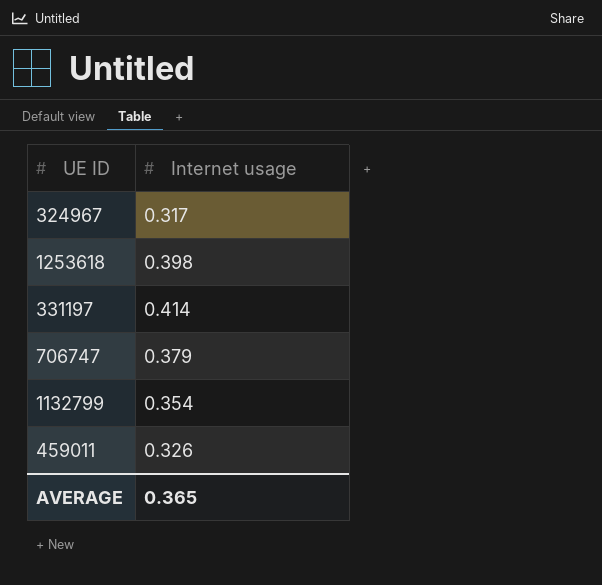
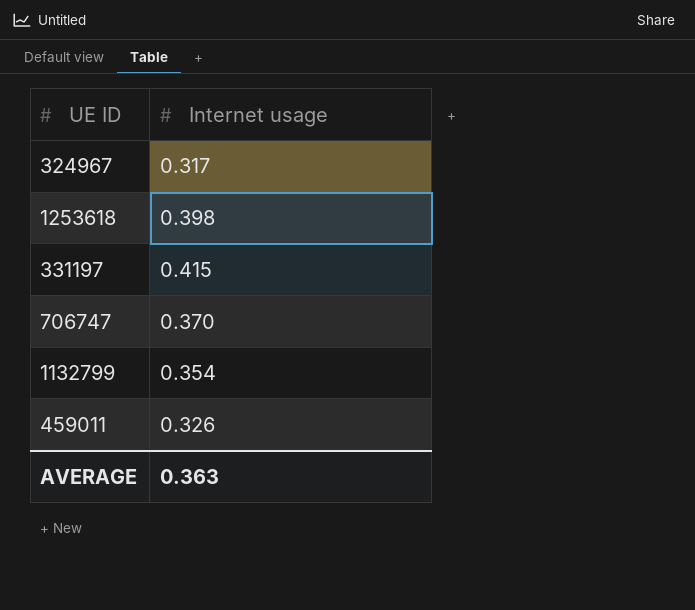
331197 | Internet usage: 0.414 -> 0.415
706747 | Internet usage: 0.379 -> 0.370
AVERAGE | Internet usage: 0.365 -> 0.363

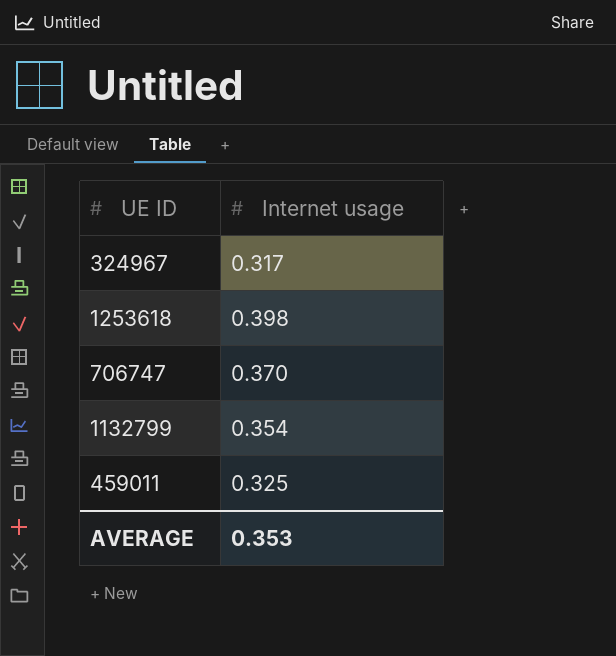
row 331197: 0.415 -> none
459011 | Internet usage: 0.326 -> 0.325
AVERAGE | Internet usage: 0.363 -> 0.353

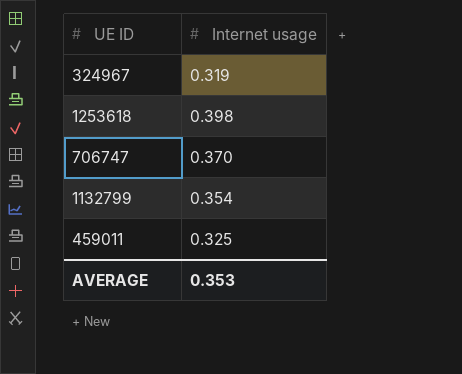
324967 | Internet usage: 0.317 -> 0.319

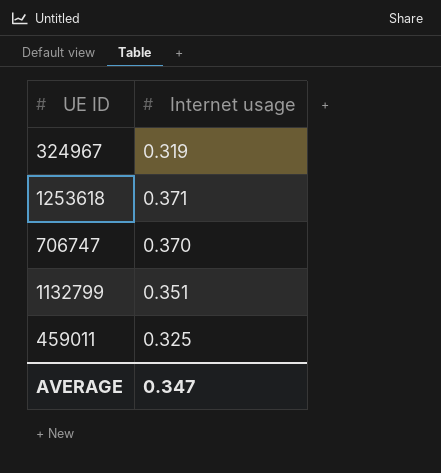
1253618 | Internet usage: 0.398 -> 0.371
1132799 | Internet usage: 0.354 -> 0.351
AVERAGE | Internet usage: 0.353 -> 0.347

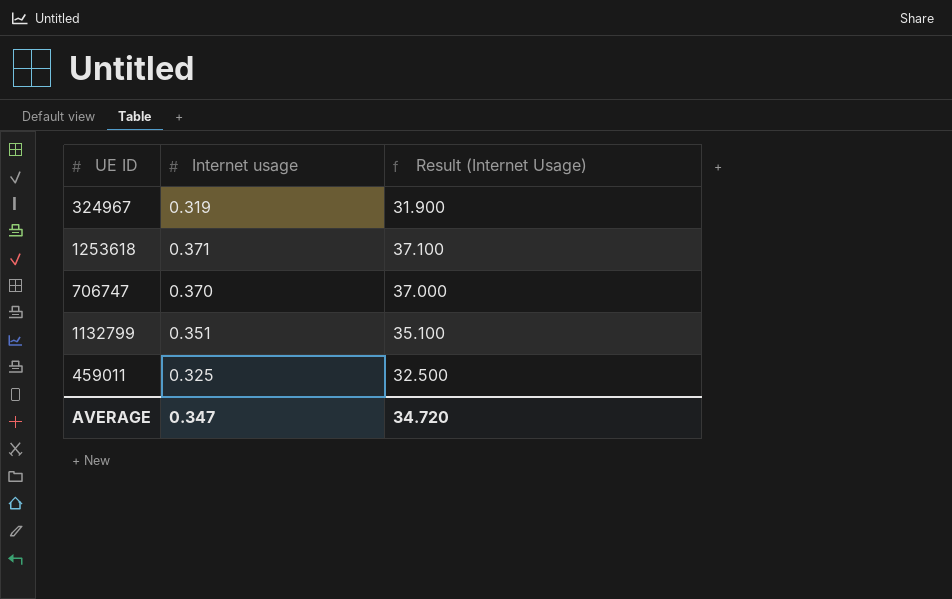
column Result (Internet Usage) | formula: none -> [Internet usage] * 100

